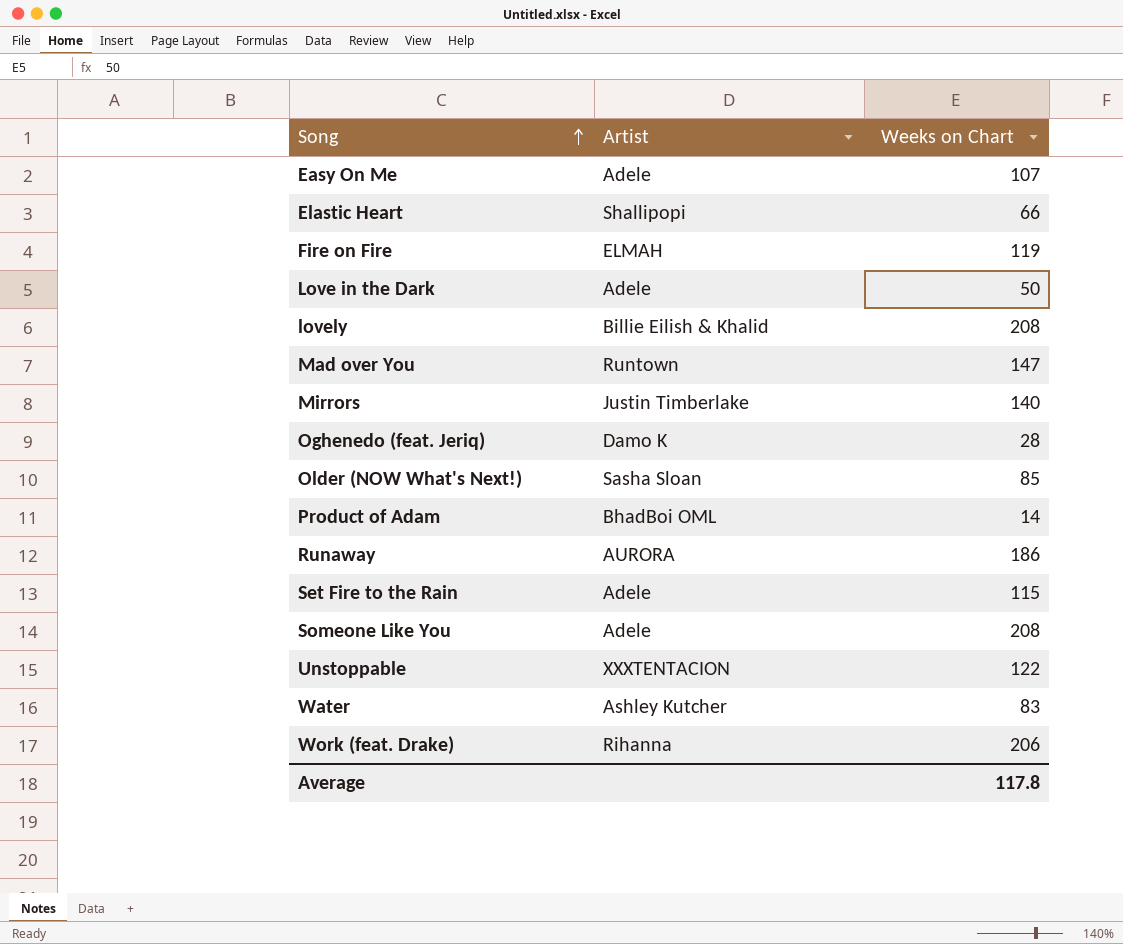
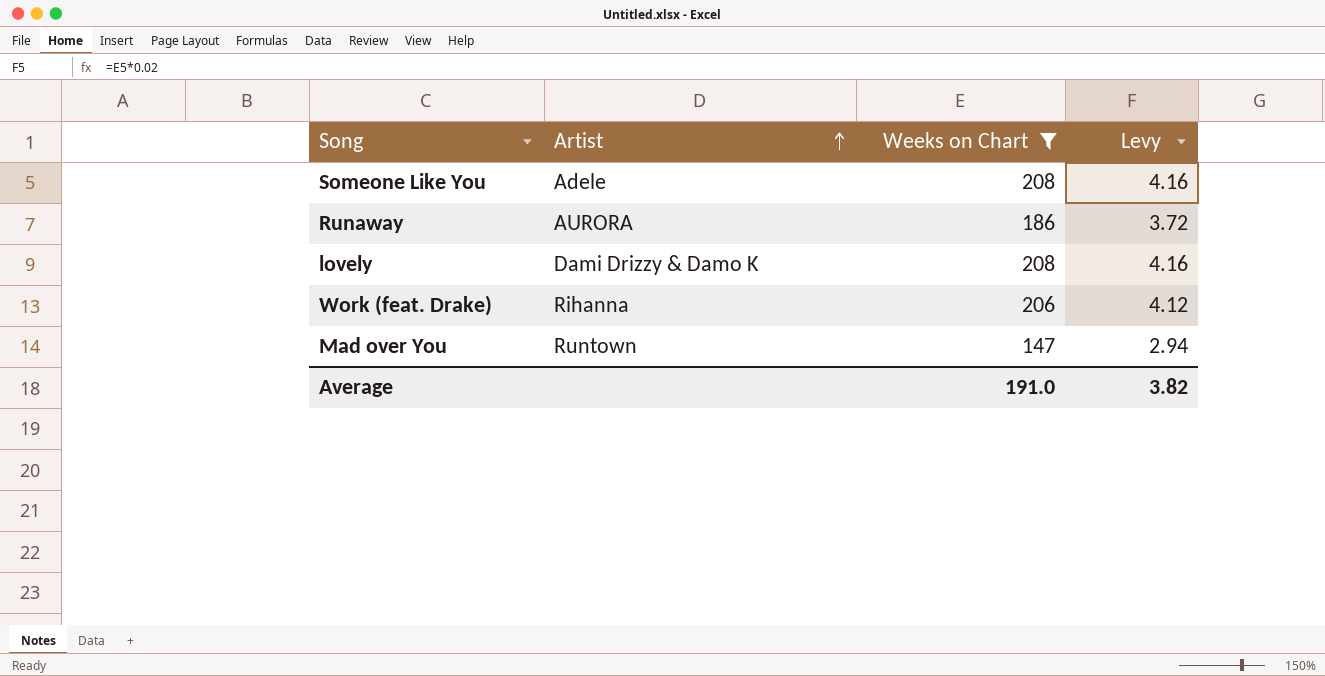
filter: none -> Weeks on Chart >= 147
row order: Song ascending -> Artist ascending
column Levy | formula: none -> [Weeks on Chart] * 0.02
lovely | Artist: Billie Eilish & Khalid -> Dami Drizzy & Damo K
Average | Weeks on Chart: 117.8 -> 191.0

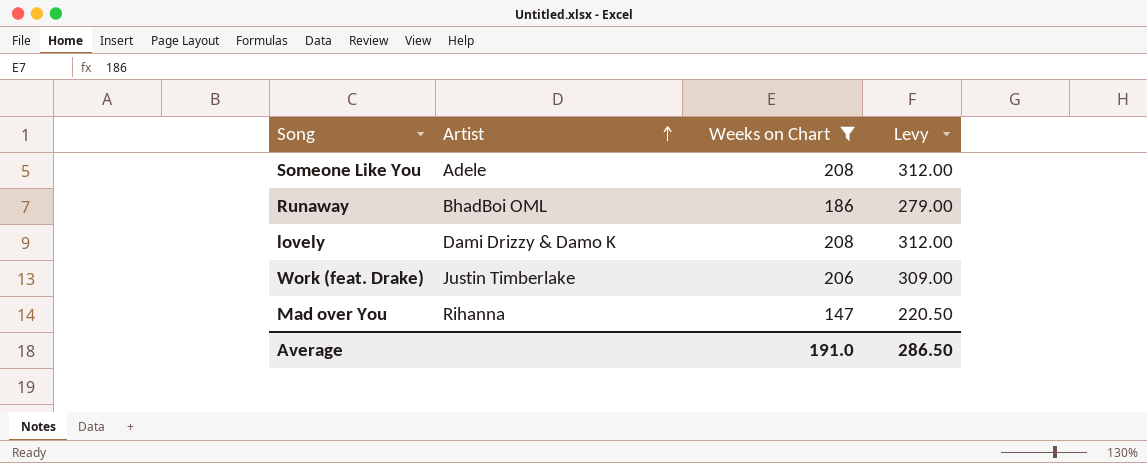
column Levy | formula: [Weeks on Chart] * 0.02 -> [Weeks on Chart] * 1.5
Runaway | Artist: AURORA -> BhadBoi OML
Work (feat. Drake) | Artist: Rihanna -> Justin Timberlake
Mad over You | Artist: Runtown -> Rihanna
Average | Levy: 3.82 -> 286.50

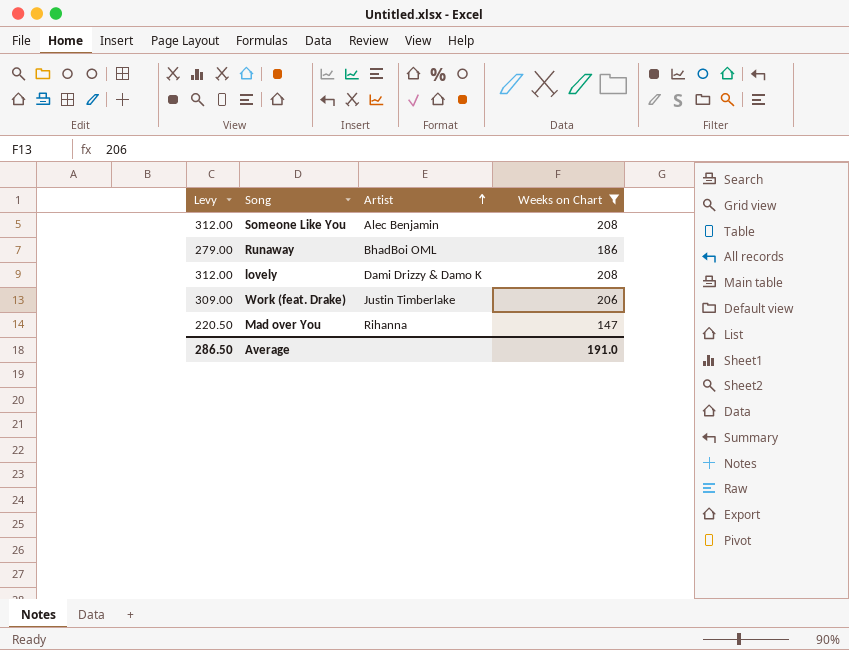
column Levy | position: 4 -> 1
Someone Like You | Artist: Adele -> Alec Benjamin

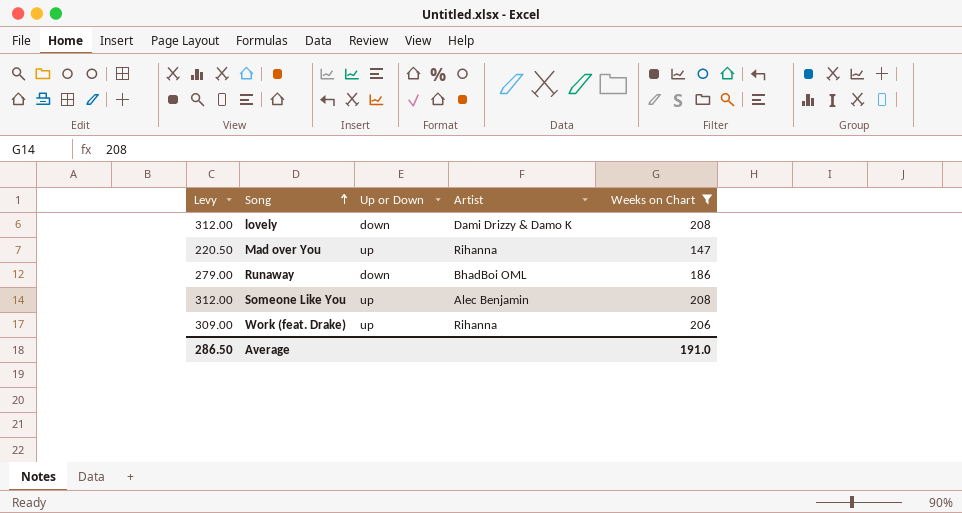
row order: Artist ascending -> Song ascending
column Up or Down | position: none -> 3
Work (feat. Drake) | Artist: Justin Timberlake -> Rihanna

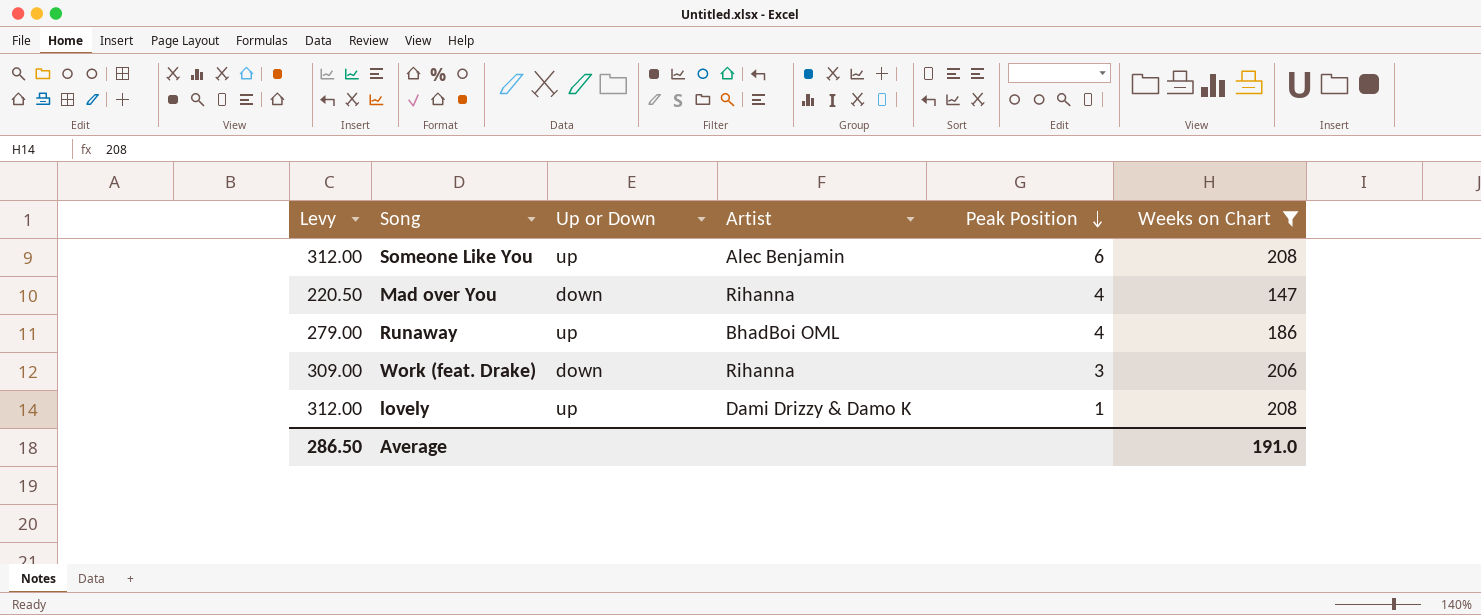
row order: Song ascending -> Peak Position descending
column Peak Position | position: none -> 5
Mad over You | Up or Down: up -> down
Runaway | Up or Down: down -> up
Work (feat. Drake) | Up or Down: up -> down
lovely | Up or Down: down -> up

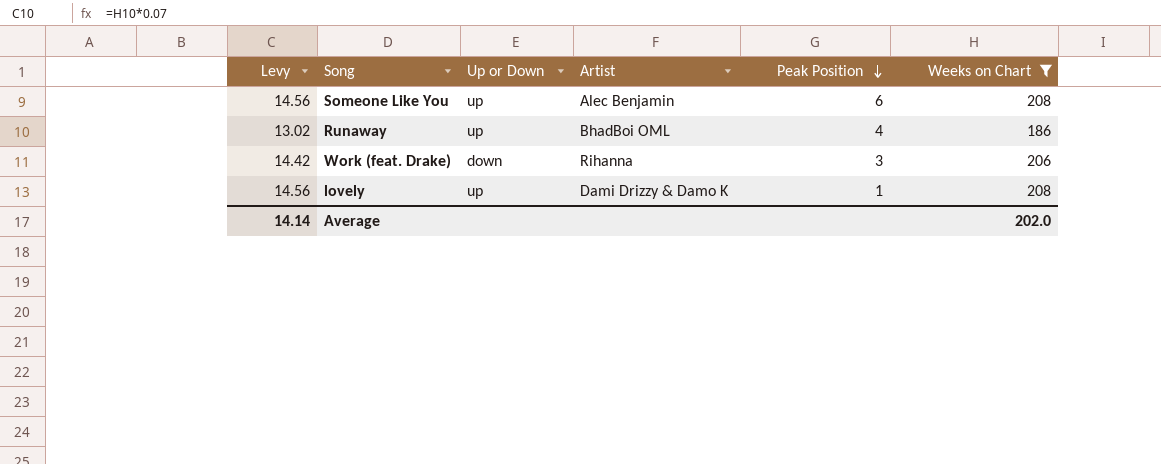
column Levy | formula: [Weeks on Chart] * 1.5 -> [Weeks on Chart] * 0.07
row Mad over You: 220.50 | down | Rihanna | 4 | 147 -> none
Average | Levy: 286.50 -> 14.14
Average | Weeks on Chart: 191.0 -> 202.0

